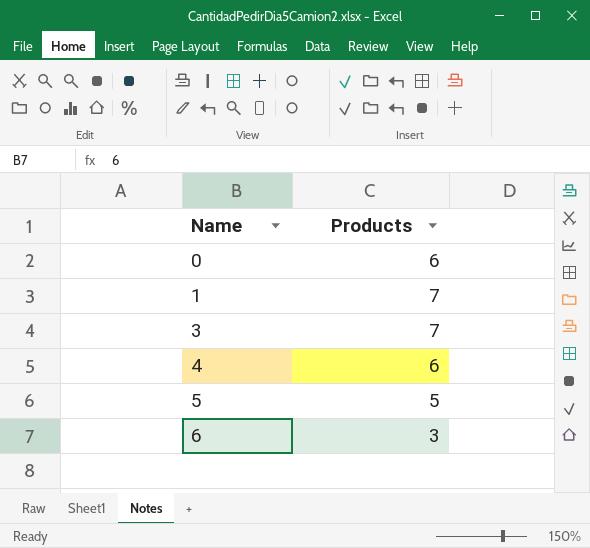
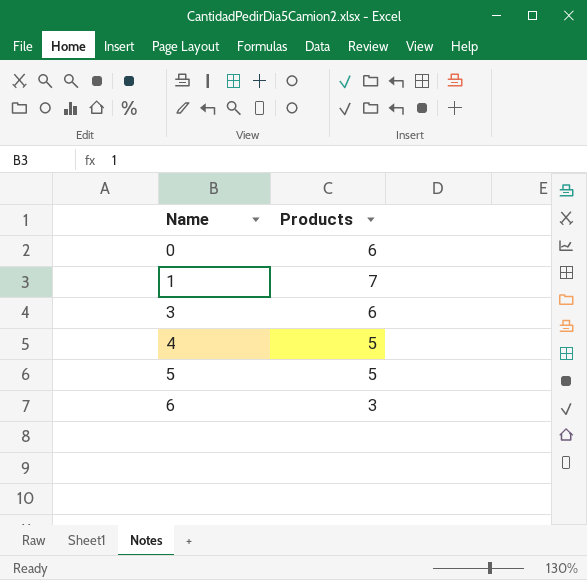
3 | Products: 7 -> 6
4 | Products: 6 -> 5

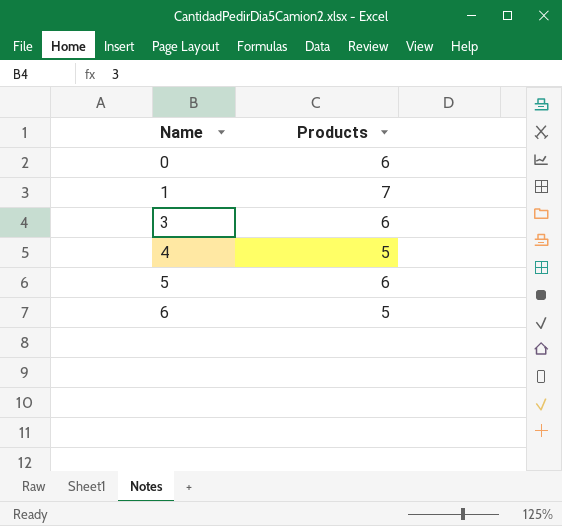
5 | Products: 5 -> 6
6 | Products: 3 -> 5

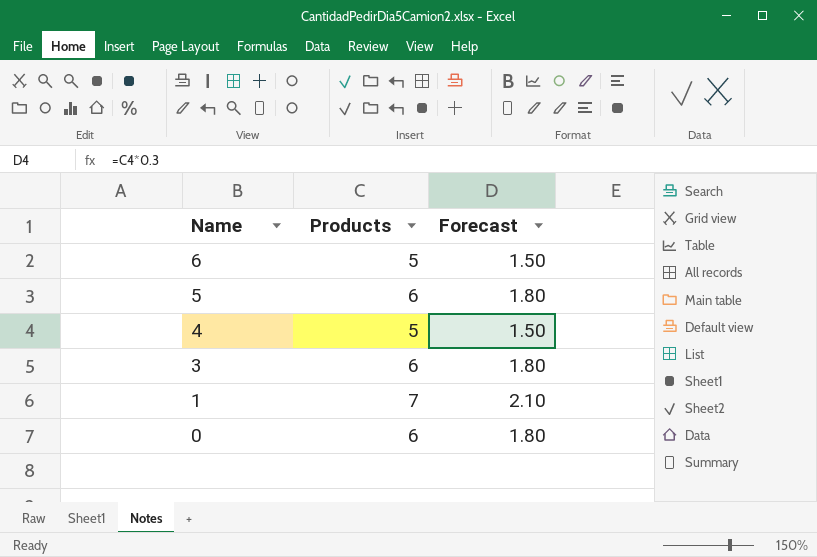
row order: Name ascending -> Name descending
column Forecast | formula: none -> [Products] * 0.3

